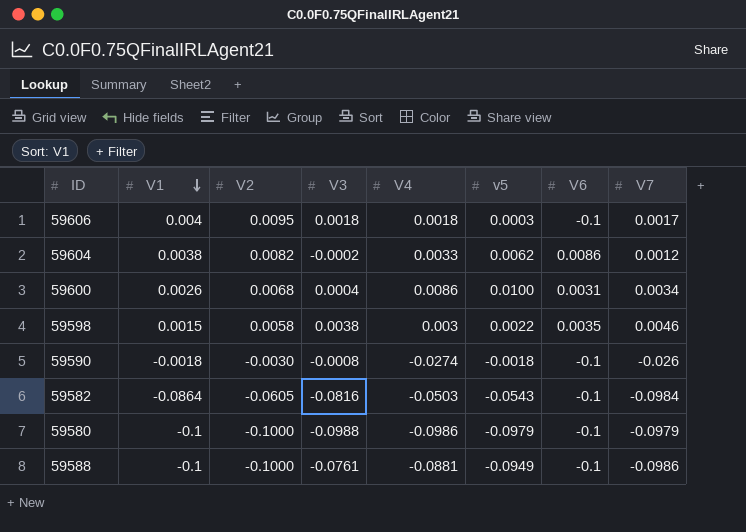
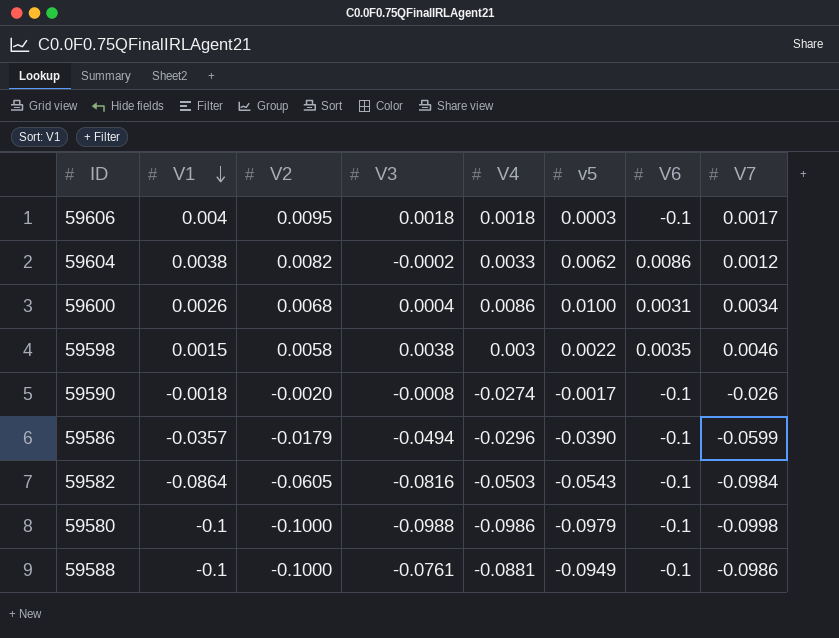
59590 | V2: -0.0030 -> -0.0020
59590 | v5: -0.0018 -> -0.0017
row 59586: none -> -0.0357 | -0.0179 | -0.0494 | -0.0296 | -0.0390 | -0.1 | -0.0599
59580 | V7: -0.0979 -> -0.0998

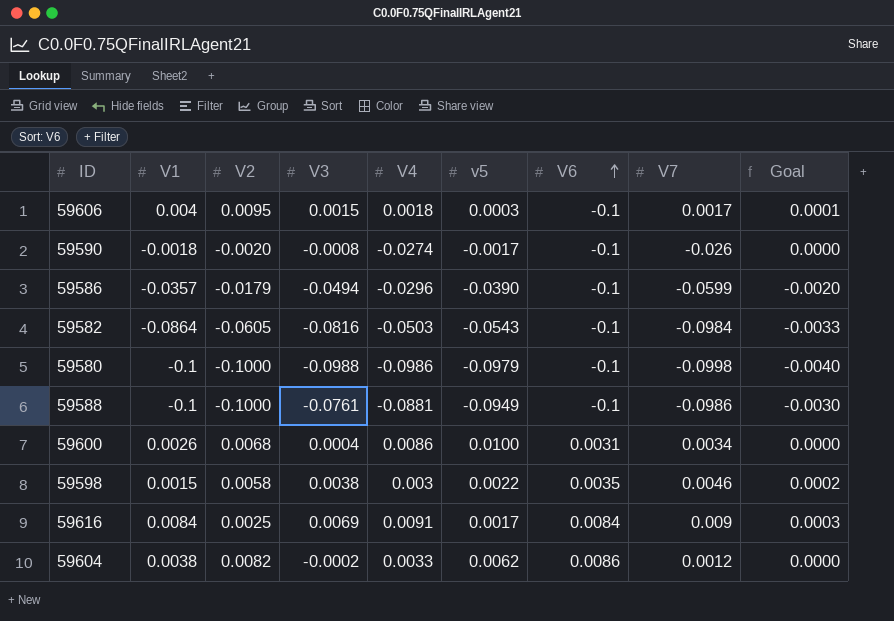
row order: V1 descending -> V6 ascending
column Goal | formula: none -> [V3] * 0.04
59606 | V3: 0.0018 -> 0.0015
row 59616: none -> 0.0084 | 0.0025 | 0.0069 | 0.0091 | 0.0017 | 0.0084 | 0.009 | 0.0003

